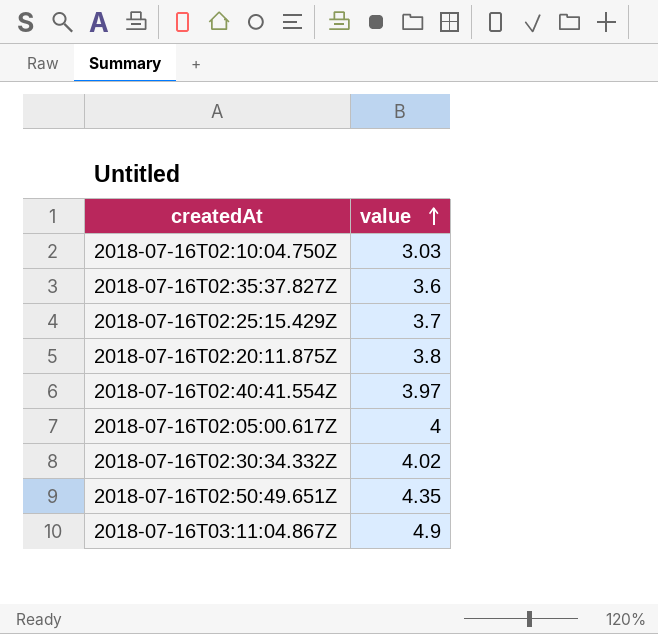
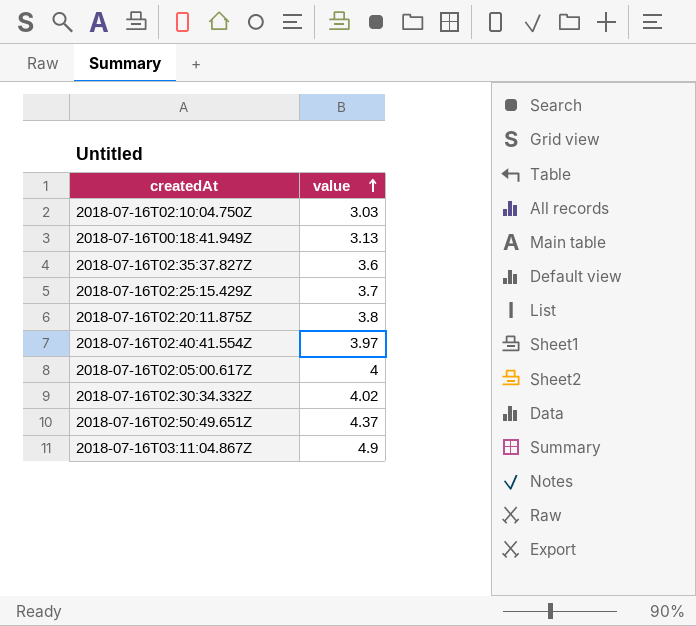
row 2018-07-16T00:18:41.949Z: none -> 3.13
2018-07-16T02:50:49.651Z | value: 4.35 -> 4.37

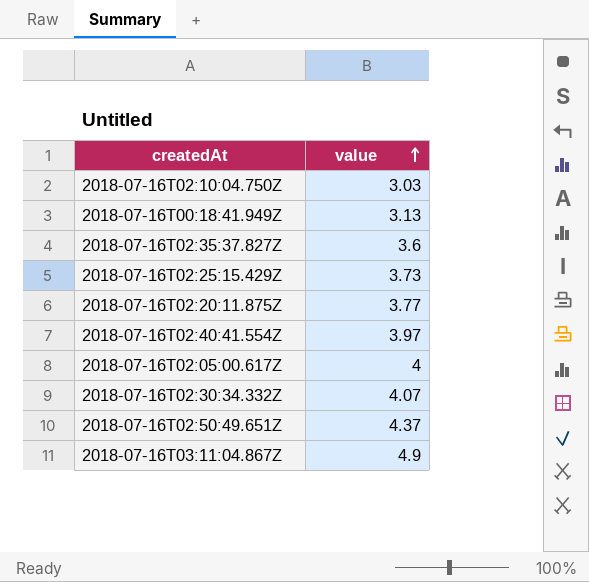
2018-07-16T02:25:15.429Z | value: 3.7 -> 3.73
2018-07-16T02:20:11.875Z | value: 3.8 -> 3.77
2018-07-16T02:30:34.332Z | value: 4.02 -> 4.07

